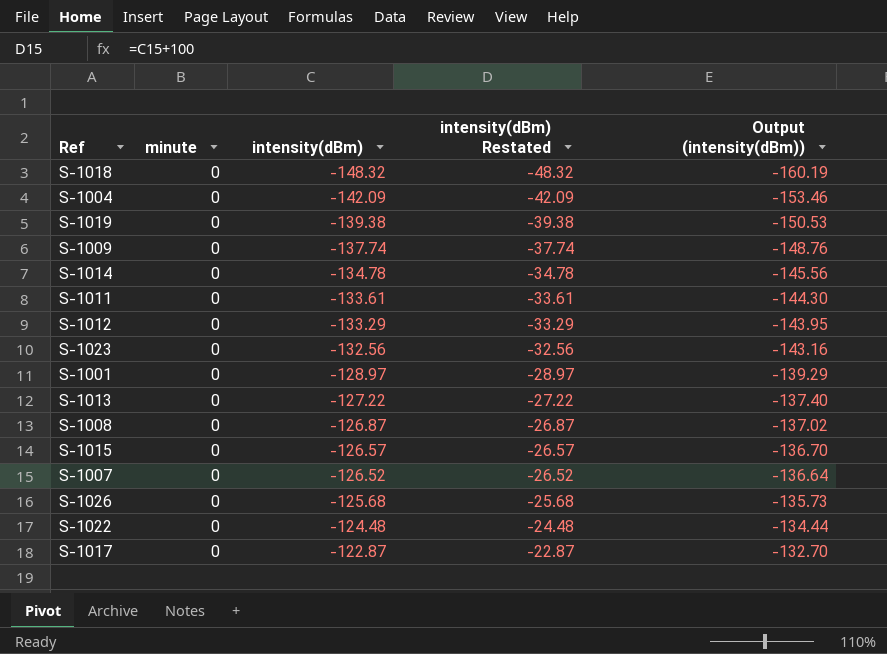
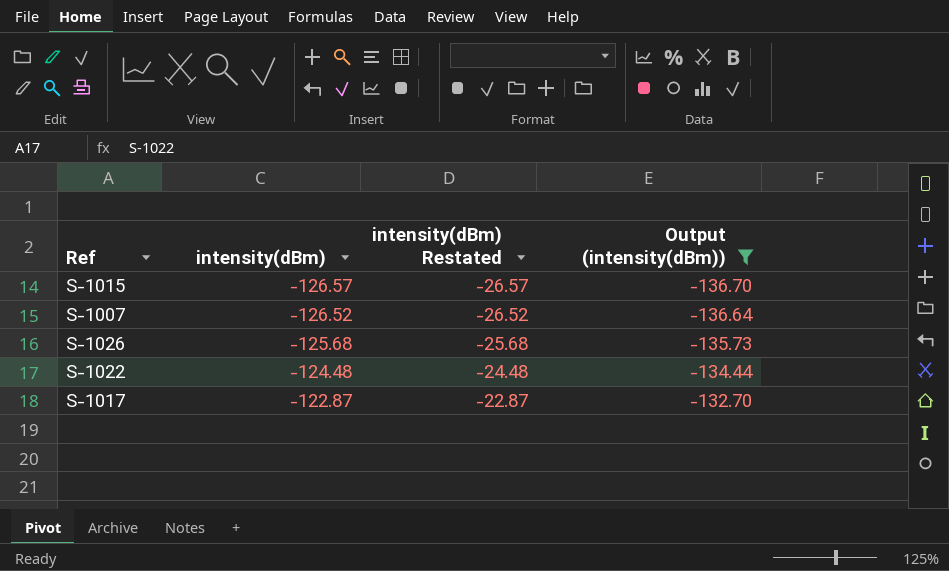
filter: none -> Output (intensity(dBm)) >= -136.70
column minute | position: 2 -> none

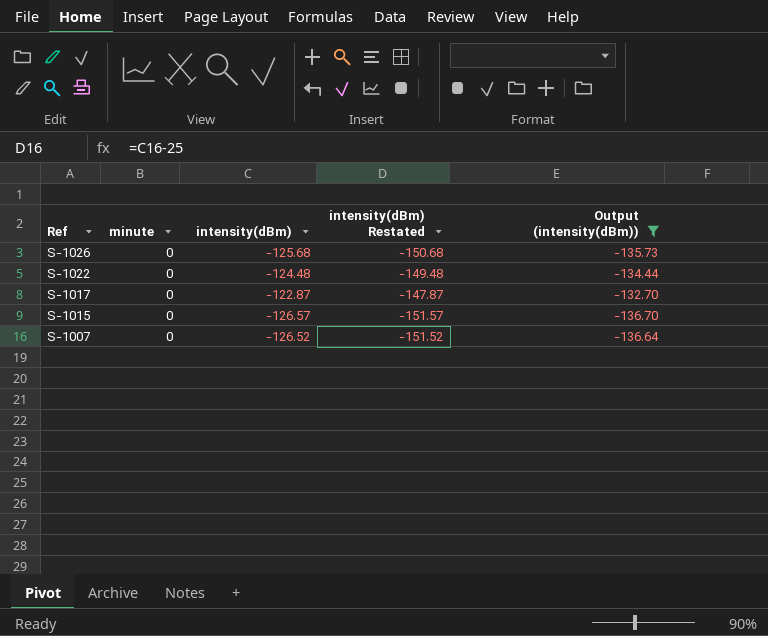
row order: intensity(dBm) ascending -> Ref descending
column minute | position: none -> 2
column intensity(dBm) Restated | formula: [intensity(dBm)] + 100 -> [intensity(dBm)] - 25

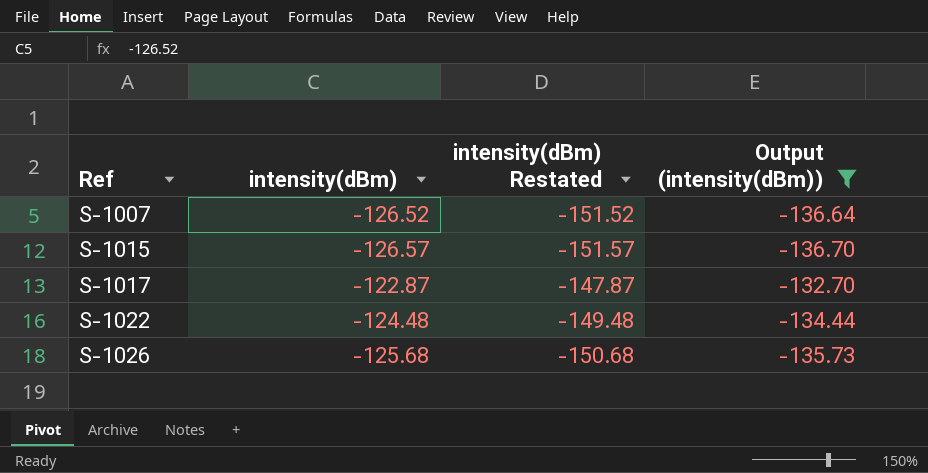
row order: Ref descending -> Ref ascending
column minute | position: 2 -> none

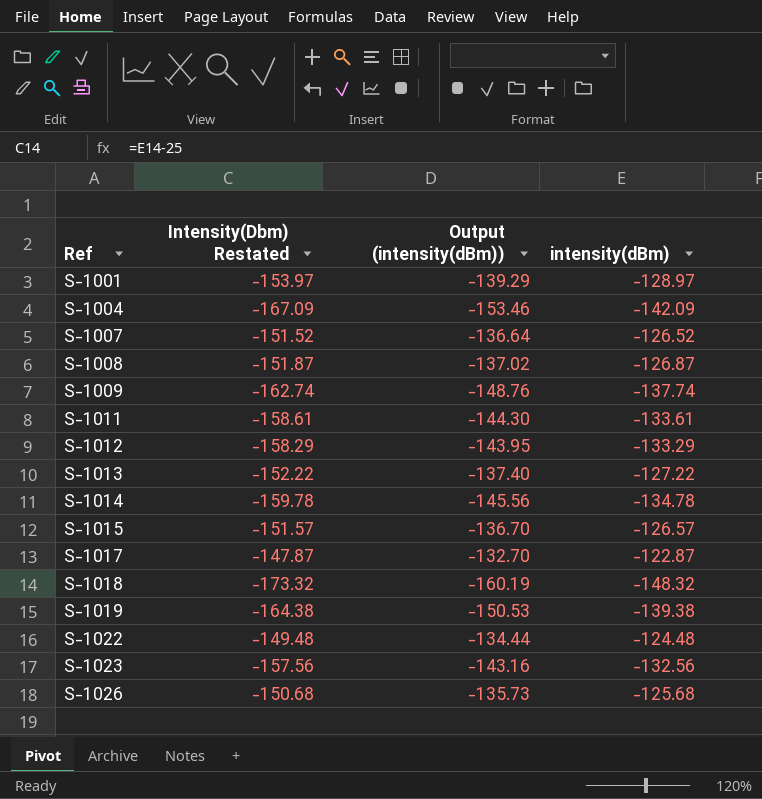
filter: Output (intensity(dBm)) >= -136.70 -> none
column name: intensity(dBm) Restated -> Intensity(Dbm) Restated
column intensity(dBm) | position: 2 -> 4

